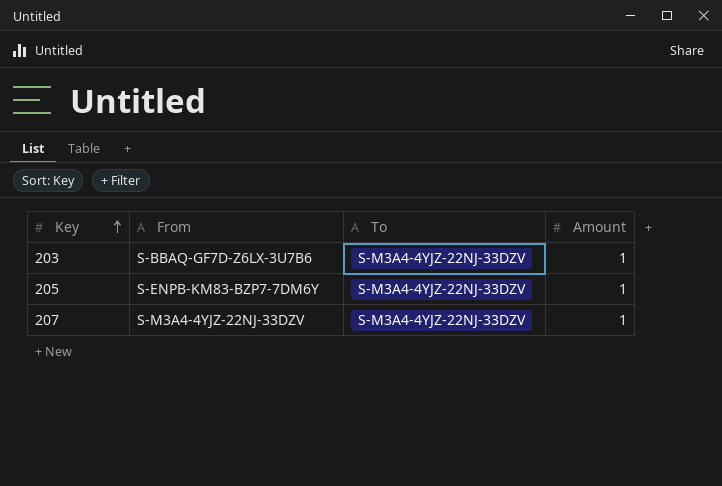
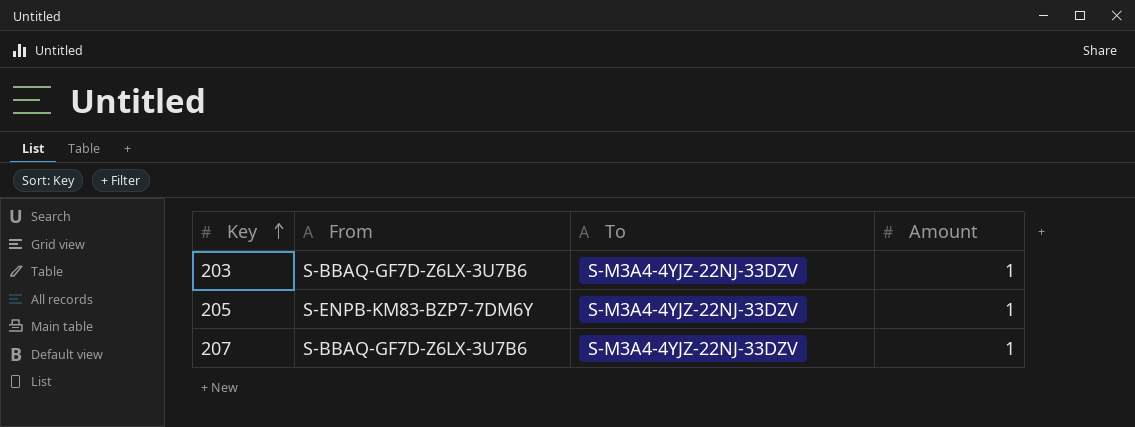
207 | From: S-M3A4-4YJZ-22NJ-33DZV -> S-BBAQ-GF7D-Z6LX-3U7B6

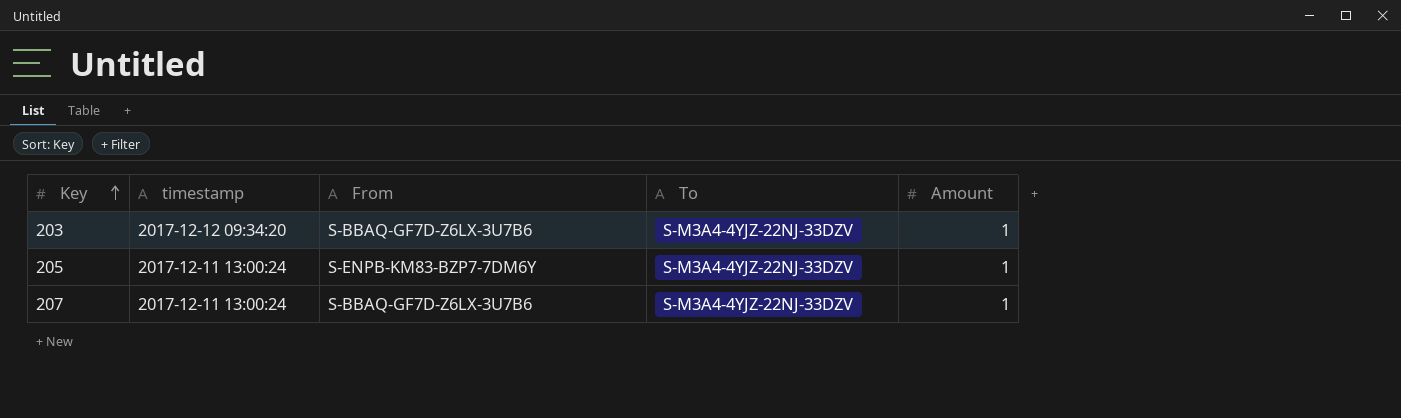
column timestamp | position: none -> 2

